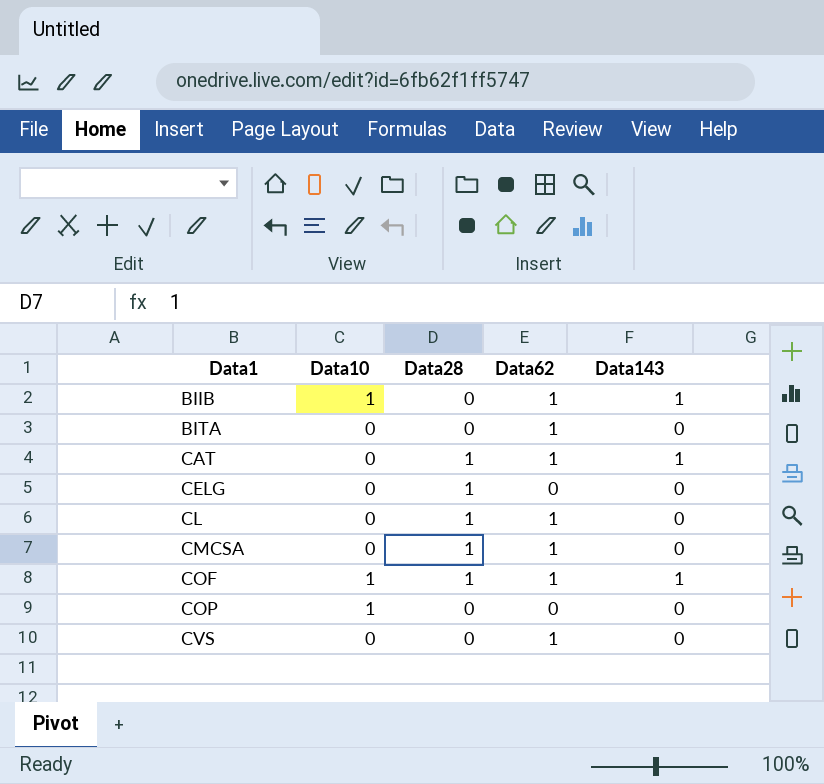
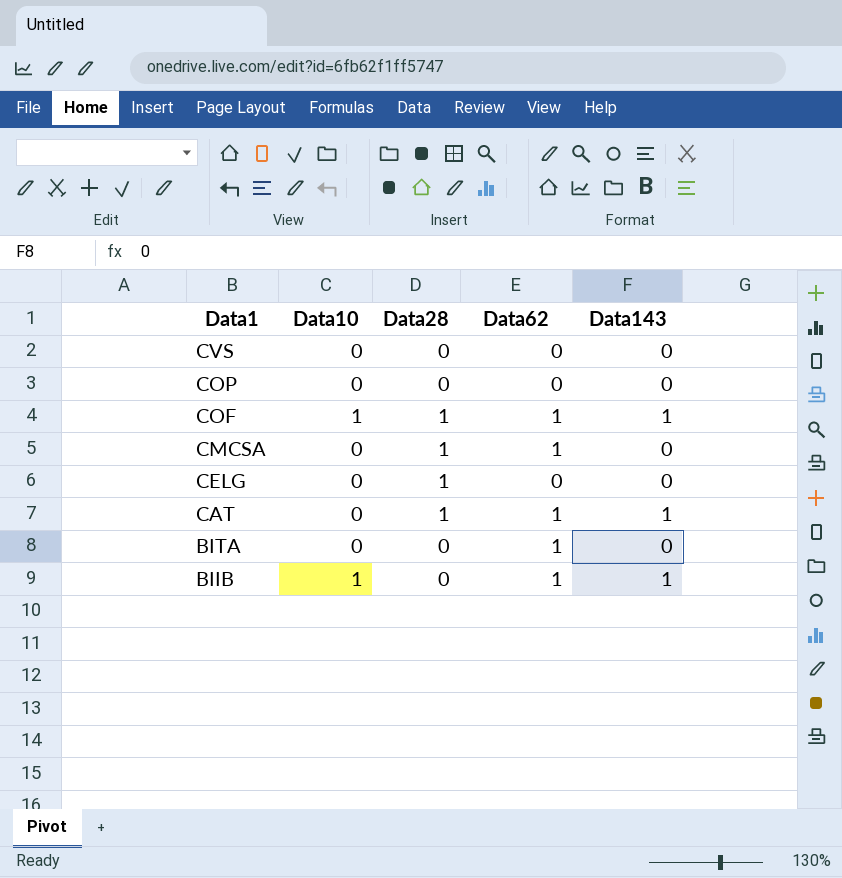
row order: Data1 ascending -> Data1 descending
row CL: 0 | 1 | 1 | 0 -> none
CVS | Data62: 1 -> 0
COP | Data10: 1 -> 0

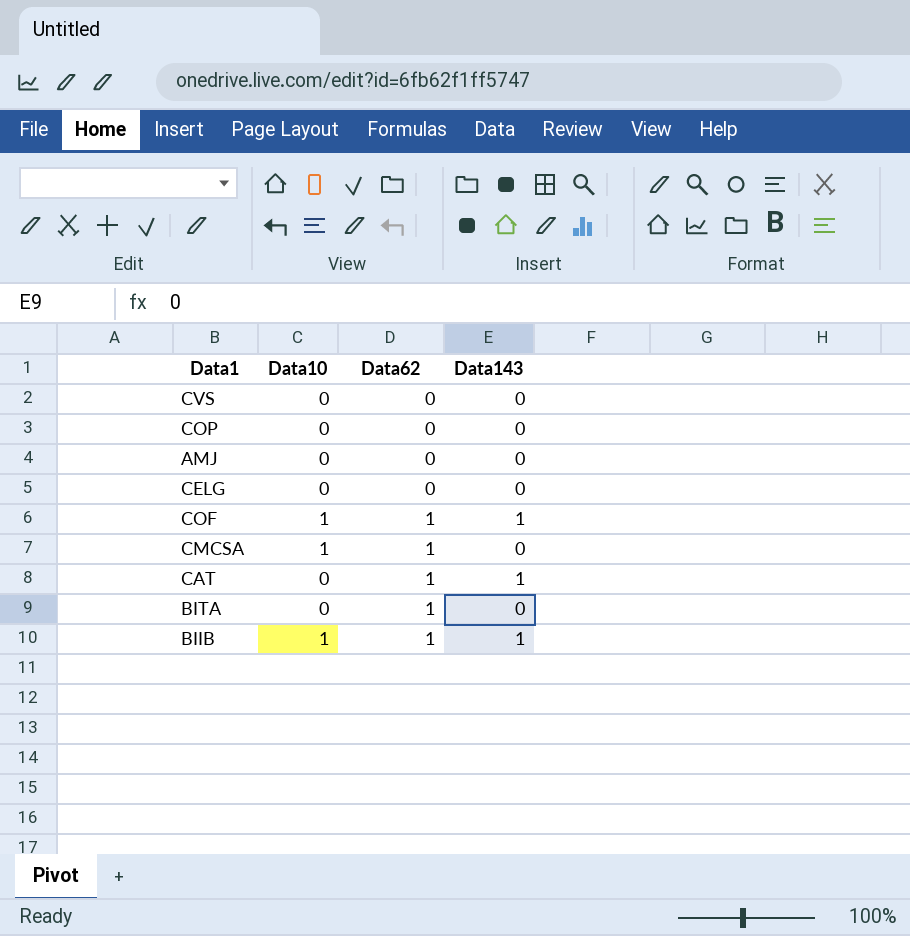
row order: Data1 descending -> Data62 ascending
column Data28 | position: 3 -> none
row AMJ: none -> 0 | 0 | 0
CMCSA | Data10: 0 -> 1

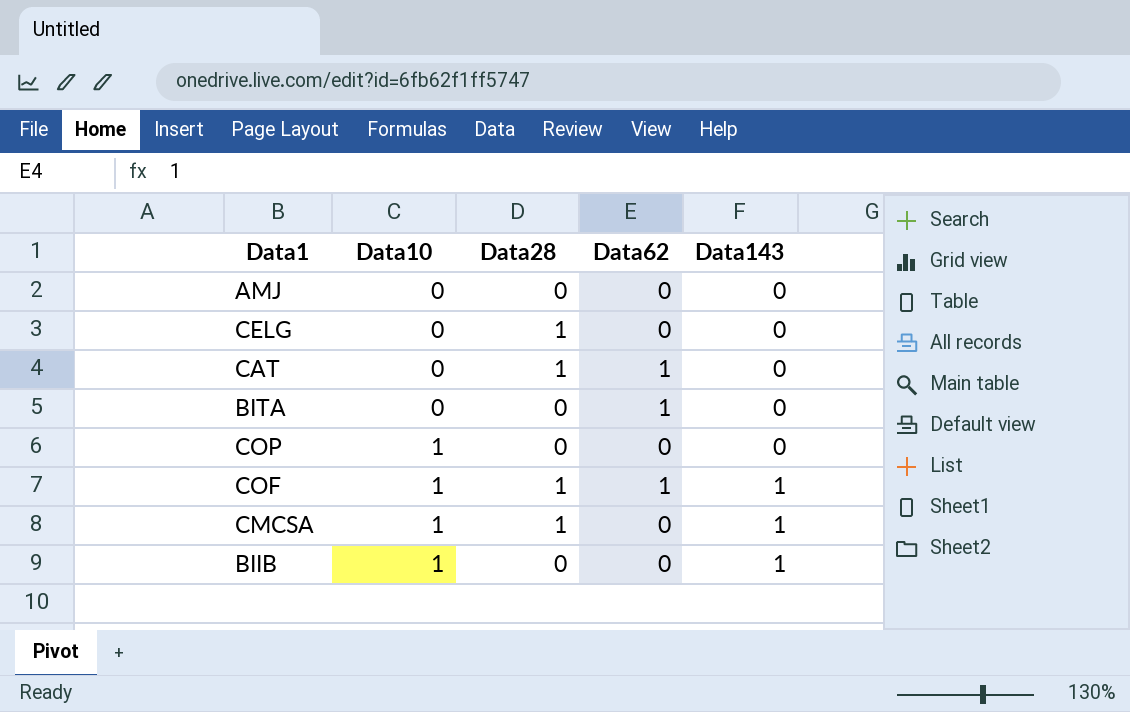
row order: Data62 ascending -> Data10 ascending
column Data28 | position: none -> 3
row CVS: 0 | 0 | 0 -> none
CAT | Data143: 1 -> 0
COP | Data10: 0 -> 1
CMCSA | Data62: 1 -> 0
CMCSA | Data143: 0 -> 1
BIIB | Data62: 1 -> 0

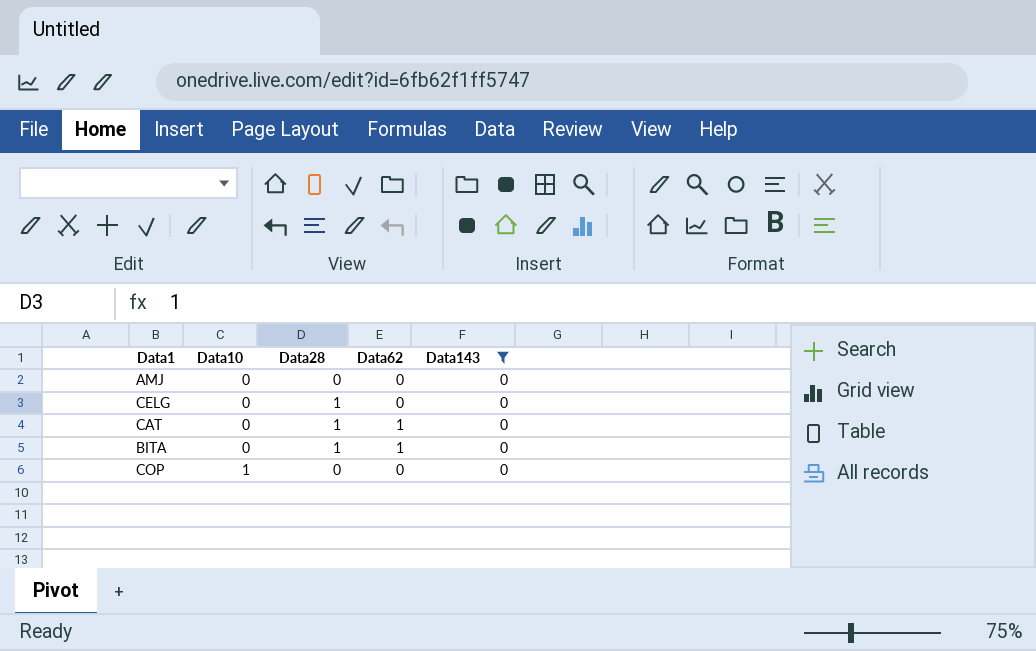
filter: none -> Data143 = 0
BITA | Data28: 0 -> 1

